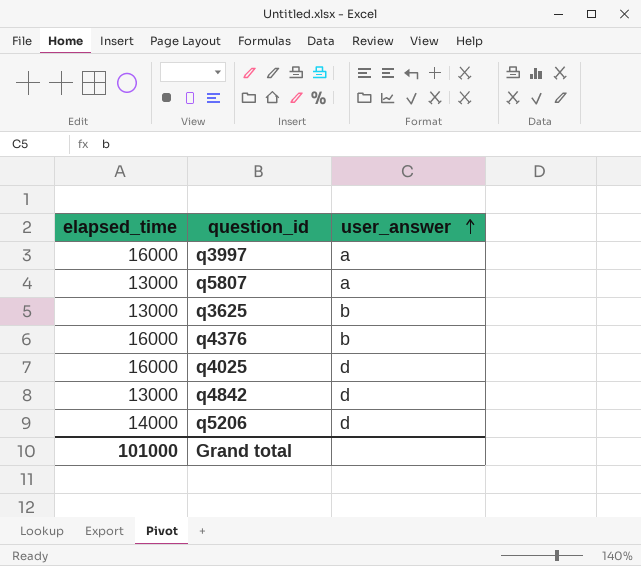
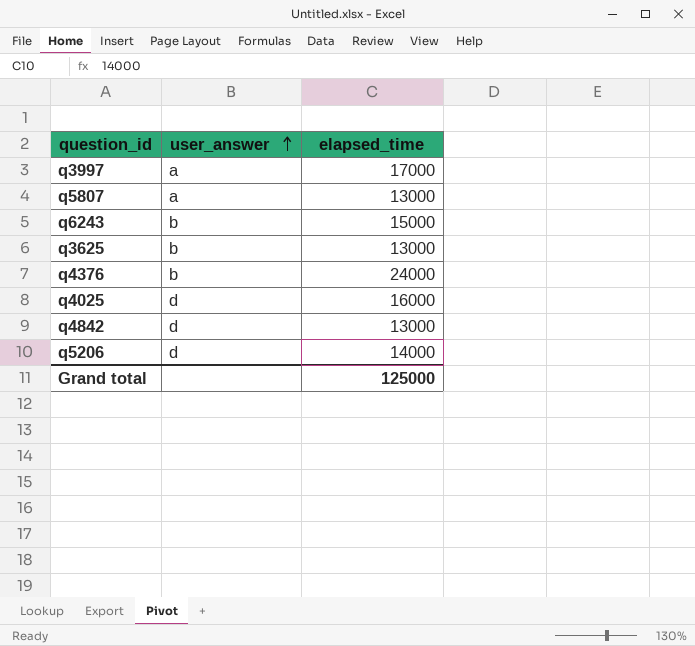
column elapsed_time | position: 1 -> 3
q3997 | elapsed_time: 16000 -> 17000
row q6243: none -> b | 15000
q4376 | elapsed_time: 16000 -> 24000
Grand total | elapsed_time: 101000 -> 125000

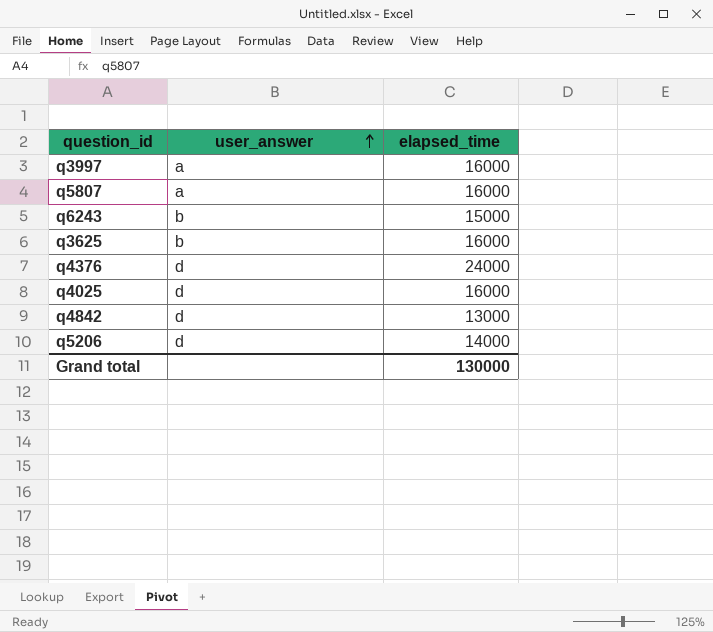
q3997 | elapsed_time: 17000 -> 16000
q5807 | elapsed_time: 13000 -> 16000
q3625 | elapsed_time: 13000 -> 16000
q4376 | user_answer: b -> d
Grand total | elapsed_time: 125000 -> 130000

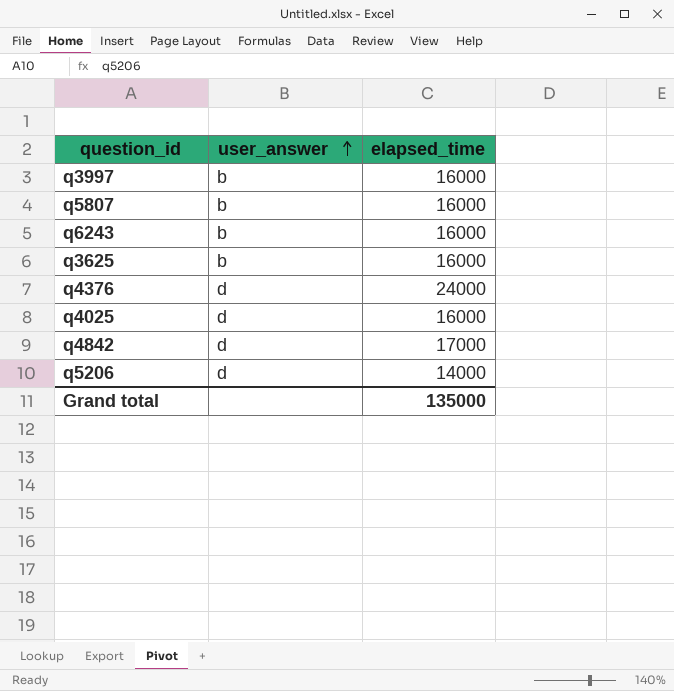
q3997 | user_answer: a -> b
q5807 | user_answer: a -> b
q6243 | elapsed_time: 15000 -> 16000
q4842 | elapsed_time: 13000 -> 17000
Grand total | elapsed_time: 130000 -> 135000

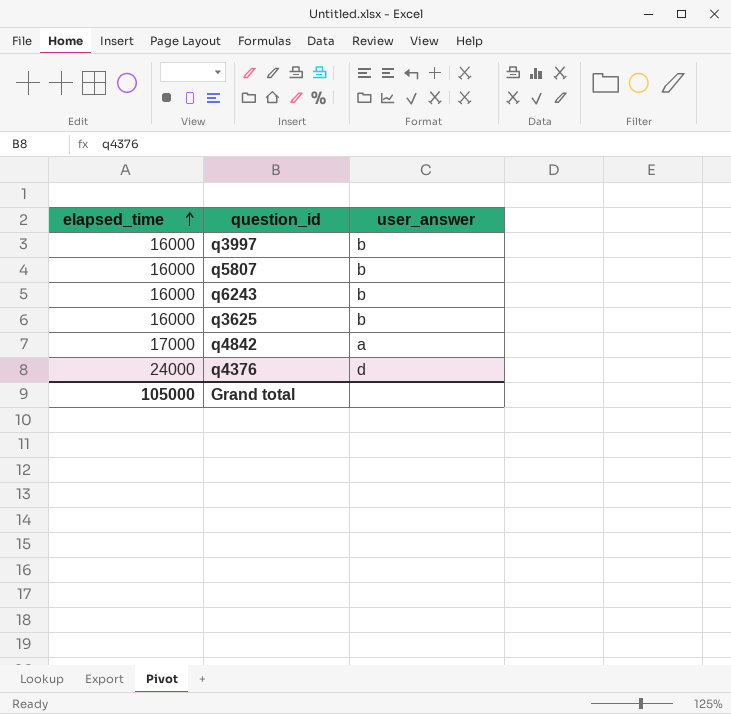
row order: user_answer ascending -> elapsed_time ascending
column elapsed_time | position: 3 -> 1
row q4025: d | 16000 -> none
row q5206: d | 14000 -> none
q4842 | user_answer: d -> a
Grand total | elapsed_time: 135000 -> 105000

